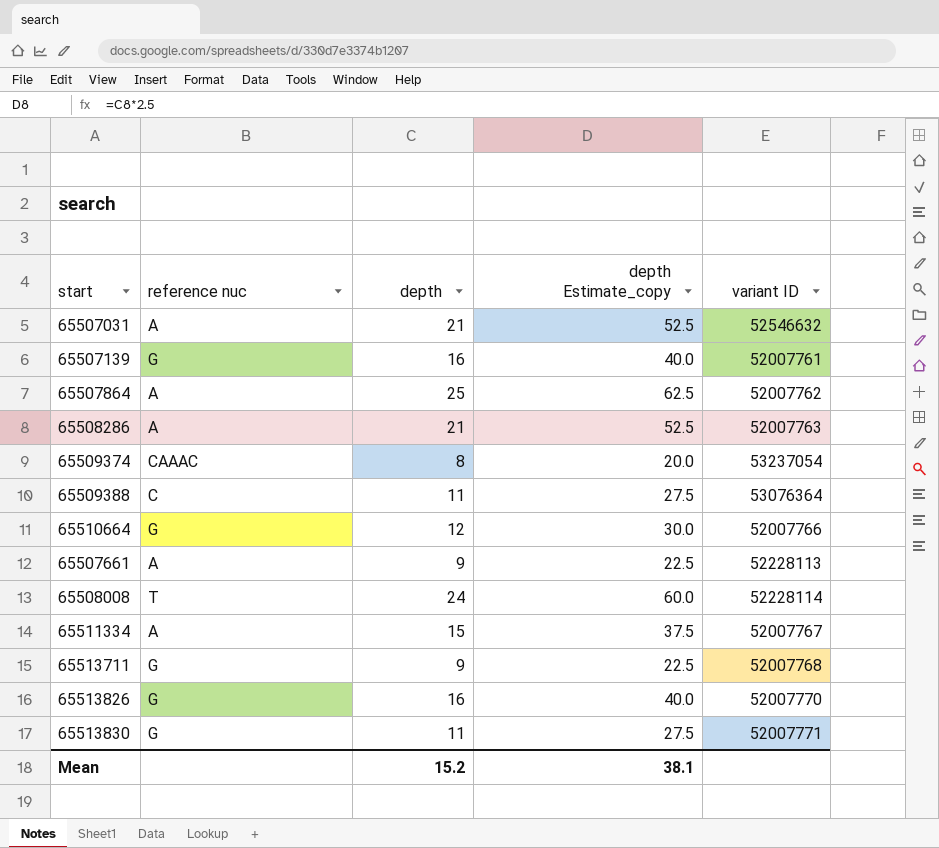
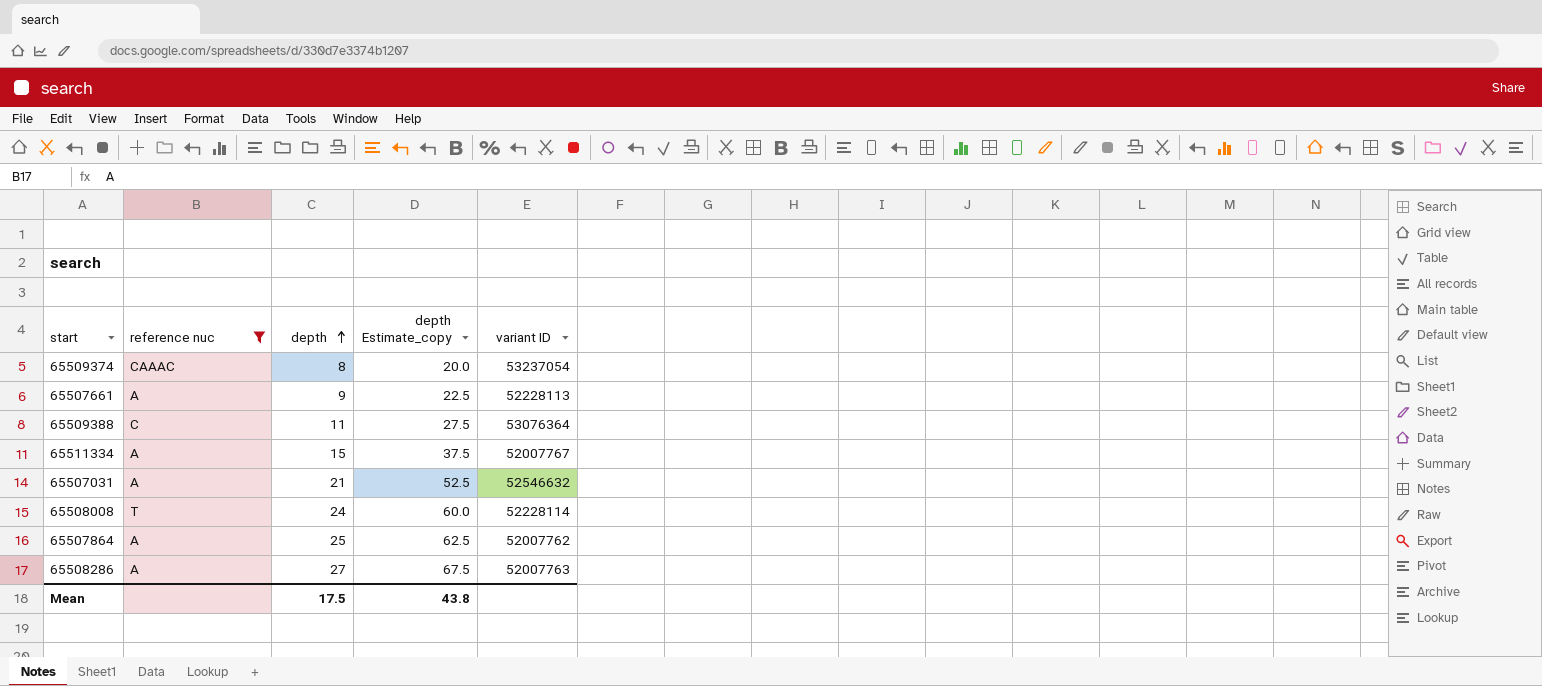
filter: none -> reference nuc != G
row order: none -> depth ascending
65508286 | depth: 21 -> 27
65508286 | depth Estimate_copy: 52.5 -> 67.5
Mean | depth: 15.2 -> 17.5
Mean | depth Estimate_copy: 38.1 -> 43.8

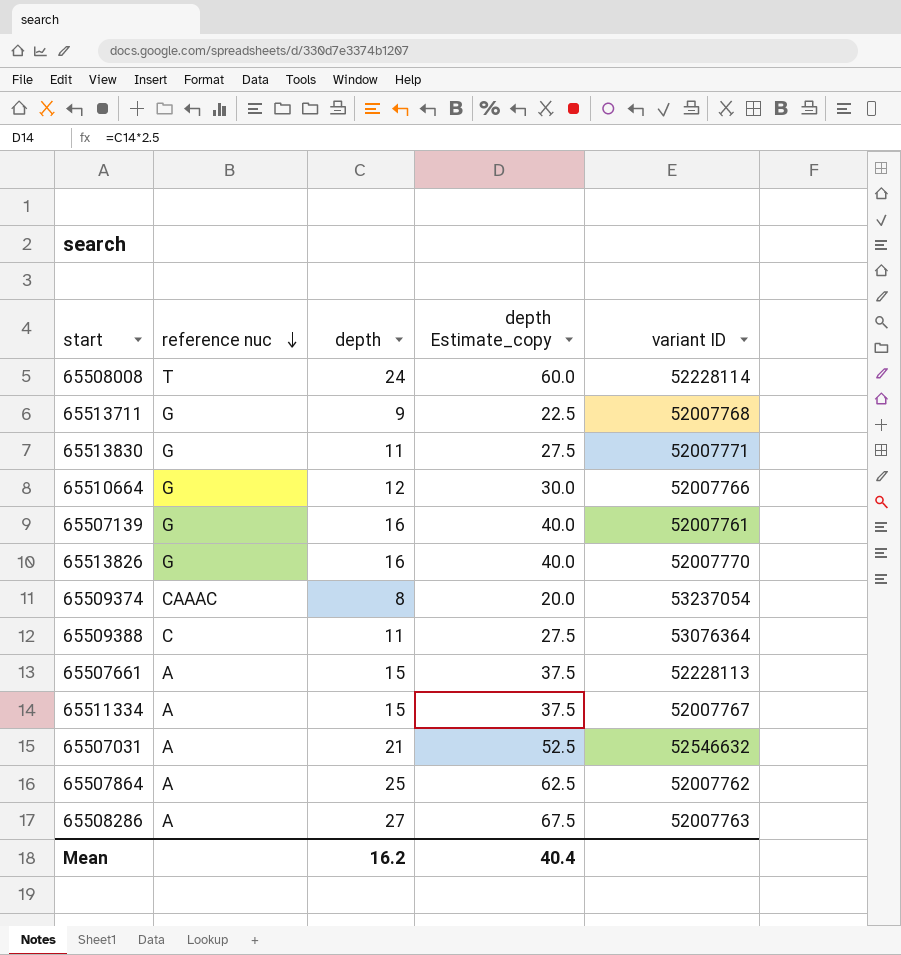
filter: reference nuc != G -> none
row order: depth ascending -> reference nuc descending
65507661 | depth: 9 -> 15
65507661 | depth Estimate_copy: 22.5 -> 37.5
Mean | depth: 17.5 -> 16.2
Mean | depth Estimate_copy: 43.8 -> 40.4

